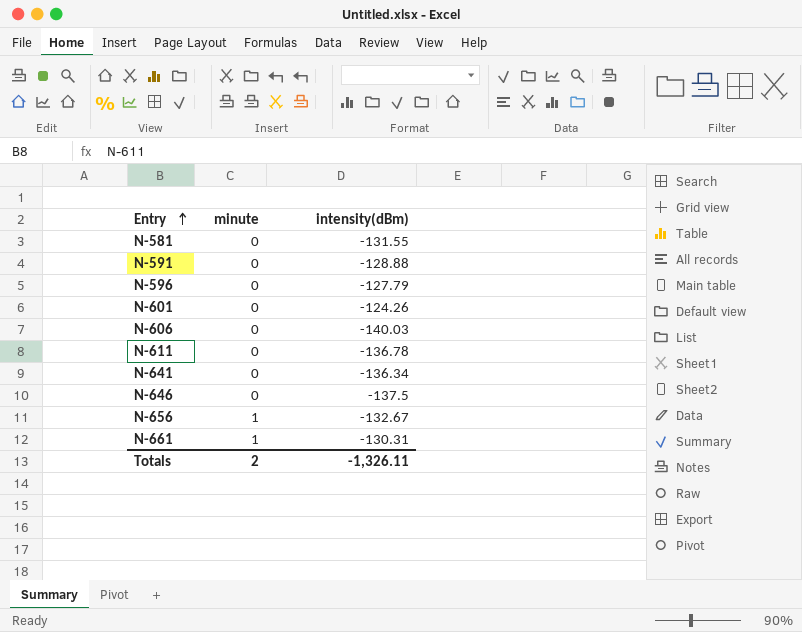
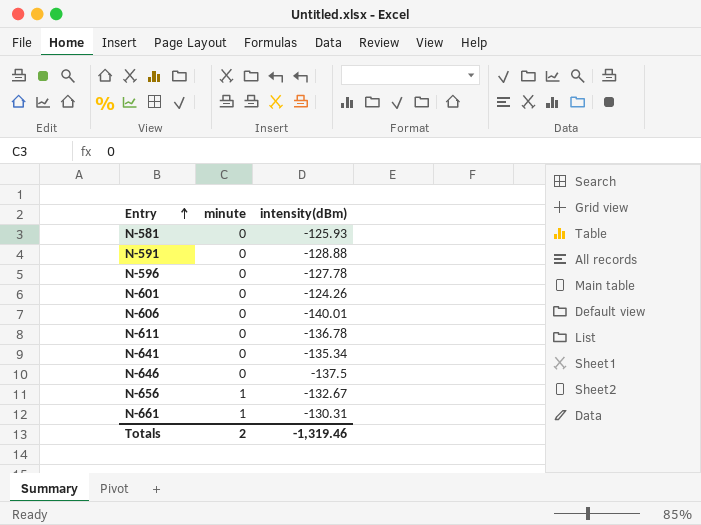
N-581 | intensity(dBm): -131.55 -> -125.93
N-596 | intensity(dBm): -127.79 -> -127.78
N-606 | intensity(dBm): -140.03 -> -140.01
N-641 | intensity(dBm): -136.34 -> -135.34
Totals | intensity(dBm): -1,326.11 -> -1,319.46

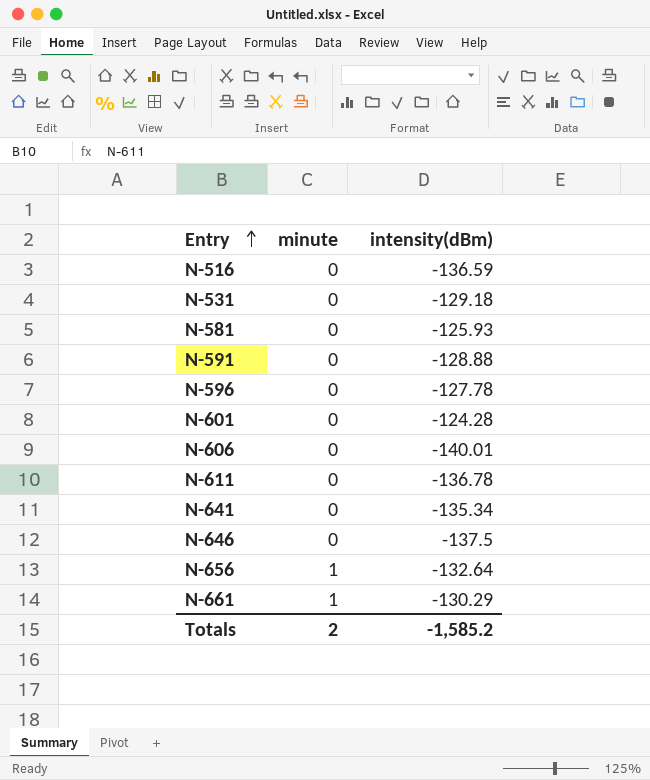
row N-516: none -> 0 | -136.59
row N-531: none -> 0 | -129.18
N-601 | intensity(dBm): -124.26 -> -124.28
N-656 | intensity(dBm): -132.67 -> -132.64
N-661 | intensity(dBm): -130.31 -> -130.29
Totals | intensity(dBm): -1,319.46 -> -1,585.2

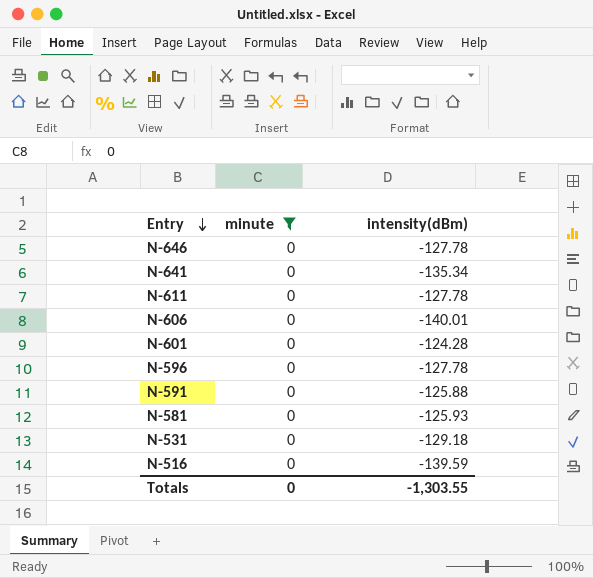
filter: none -> minute = 0
row order: Entry ascending -> Entry descending
N-646 | intensity(dBm): -137.5 -> -127.78
N-611 | intensity(dBm): -136.78 -> -127.78
N-591 | intensity(dBm): -128.88 -> -125.88
N-516 | intensity(dBm): -136.59 -> -139.59
Totals | minute: 2 -> 0
Totals | intensity(dBm): -1,585.2 -> -1,303.55

